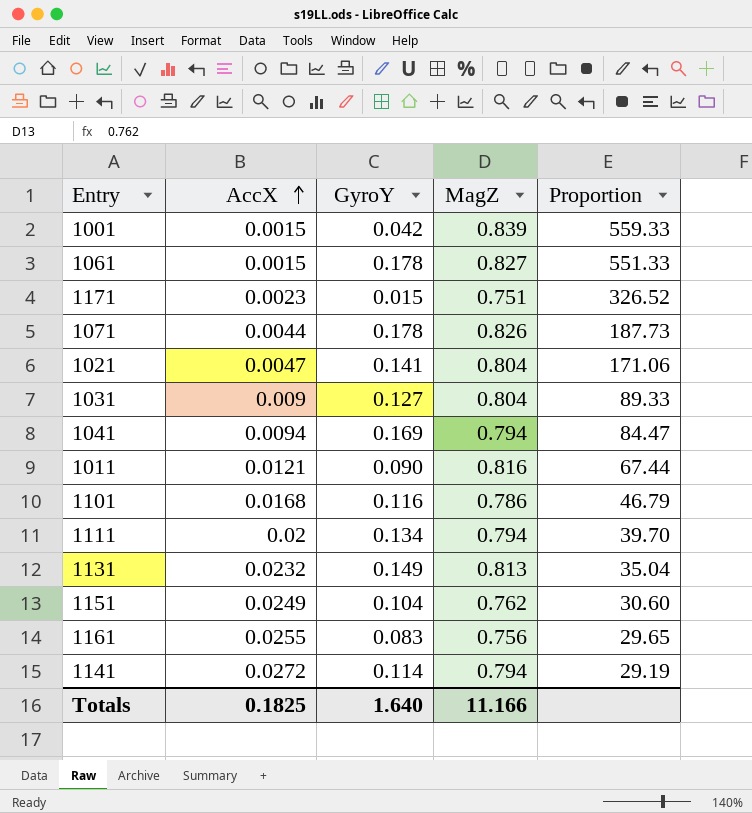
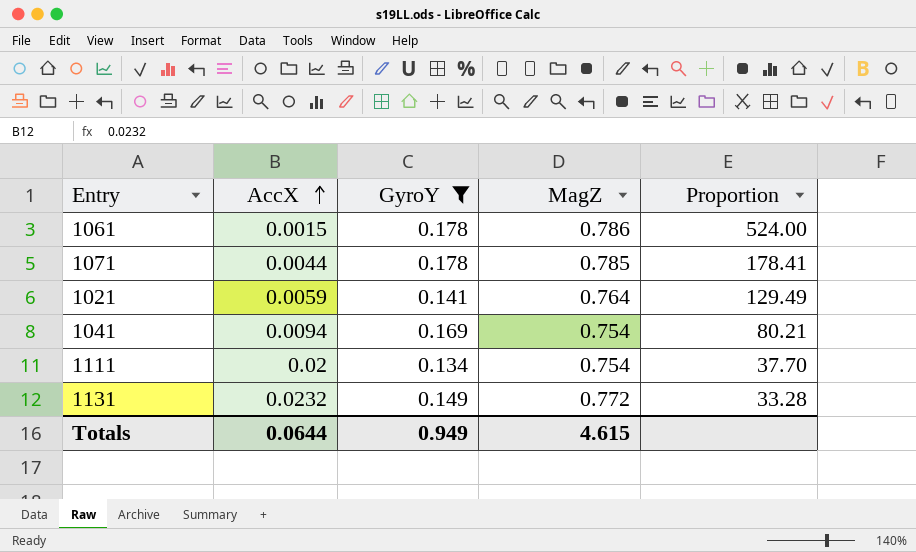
filter: none -> GyroY >= 0.134
1061 | MagZ: 0.827 -> 0.786
1061 | Proportion: 551.33 -> 524.00
1071 | MagZ: 0.826 -> 0.785
1071 | Proportion: 187.73 -> 178.41
1021 | AccX: 0.0047 -> 0.0059
1021 | MagZ: 0.804 -> 0.764
1021 | Proportion: 171.06 -> 129.49
1041 | MagZ: 0.794 -> 0.754
1041 | Proportion: 84.47 -> 80.21
1111 | MagZ: 0.794 -> 0.754
1111 | Proportion: 39.70 -> 37.70
1131 | MagZ: 0.813 -> 0.772
1131 | Proportion: 35.04 -> 33.28
Totals | AccX: 0.1825 -> 0.0644
Totals | GyroY: 1.640 -> 0.949
Totals | MagZ: 11.166 -> 4.615

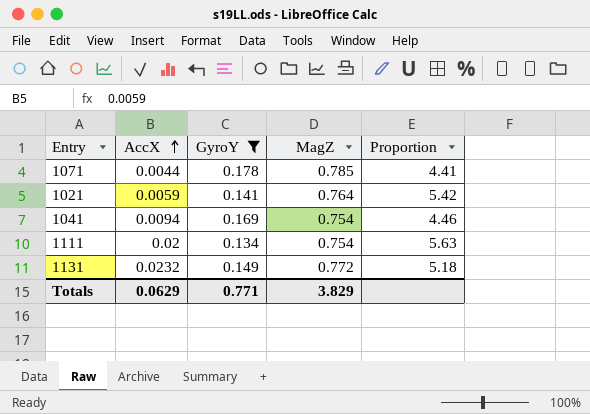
column Proportion | formula: [MagZ] / [AccX] -> [MagZ] / [GyroY]
row 1061: 0.0015 | 0.178 | 0.786 | 524.00 -> none
Totals | AccX: 0.0644 -> 0.0629
Totals | GyroY: 0.949 -> 0.771
Totals | MagZ: 4.615 -> 3.829

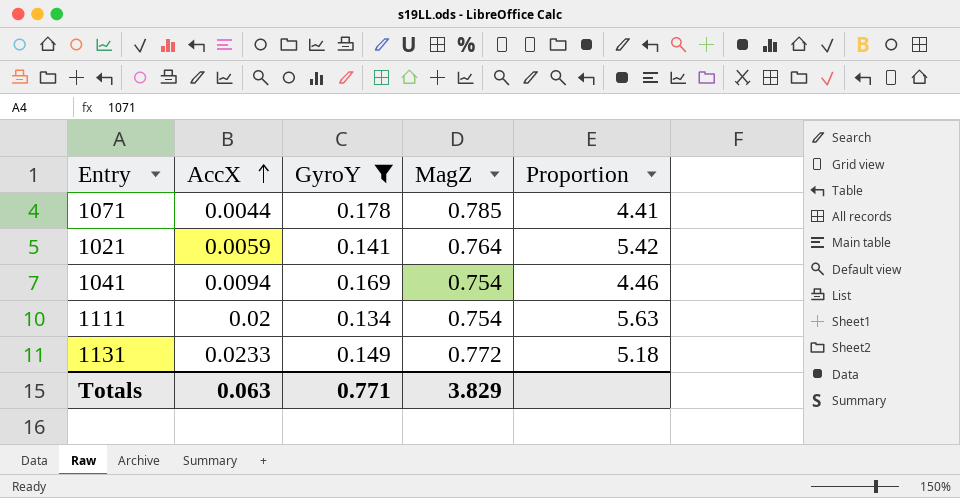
1131 | AccX: 0.0232 -> 0.0233
Totals | AccX: 0.0629 -> 0.063

